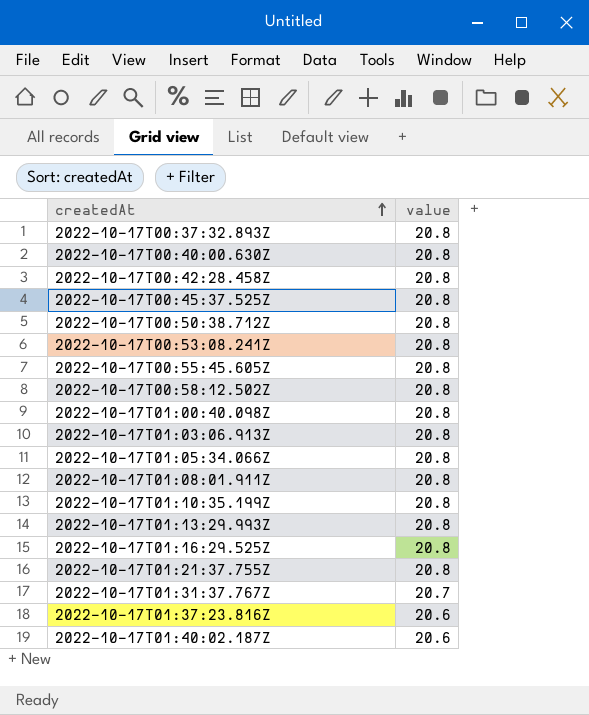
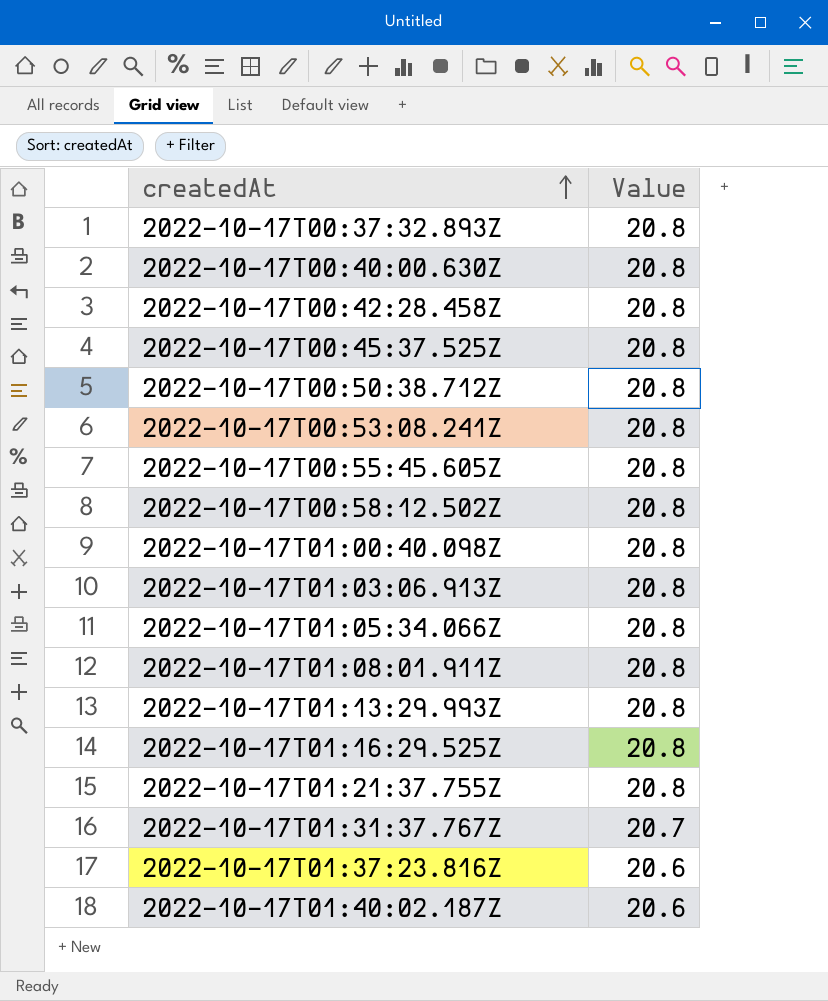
column name: value -> Value
row 2022-10-17T01:10:35.199Z: 20.8 -> none

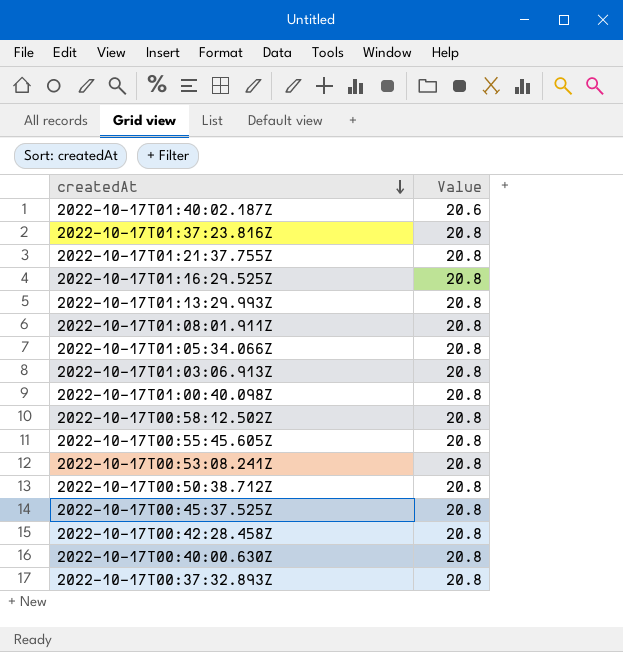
row order: createdAt ascending -> createdAt descending
row 2022-10-17T01:31:37.767Z: 20.7 -> none
2022-10-17T01:37:23.816Z | Value: 20.6 -> 20.8

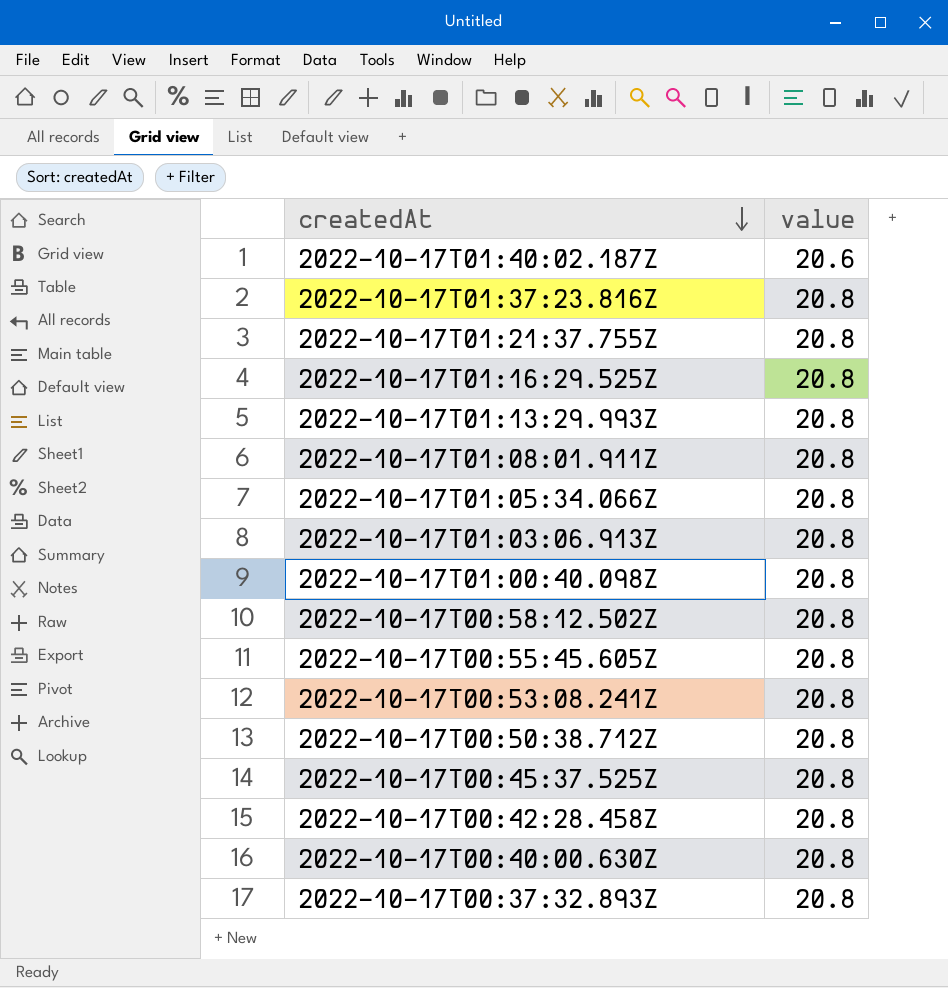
column name: Value -> value

